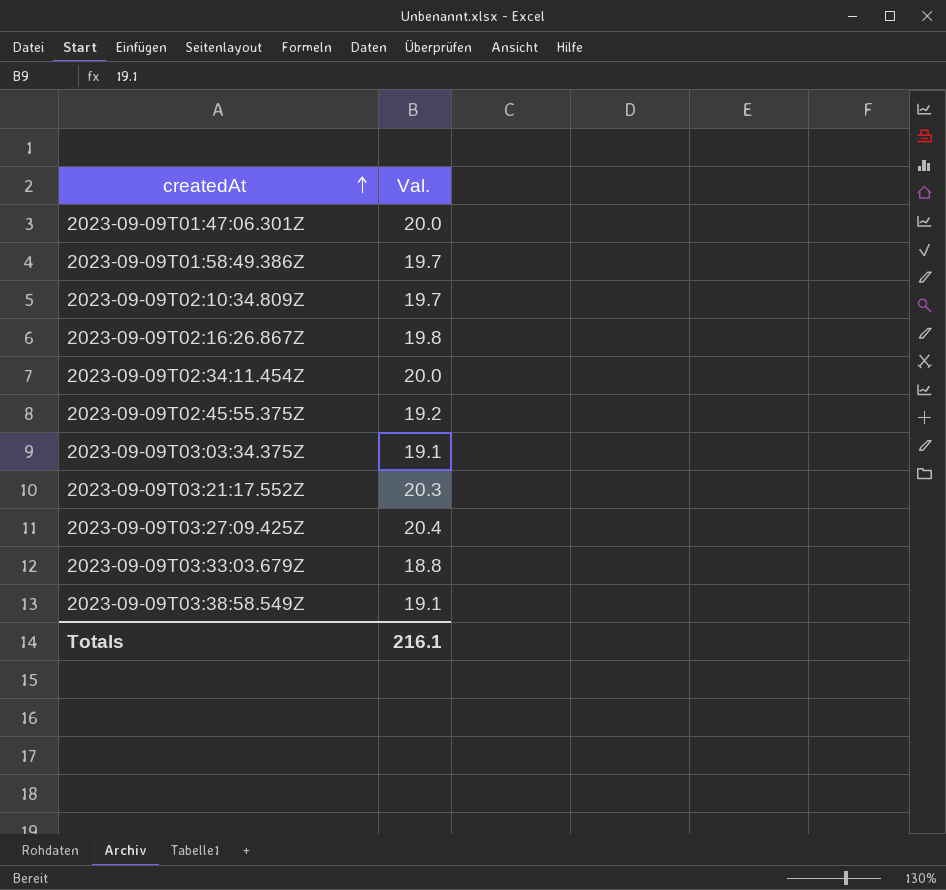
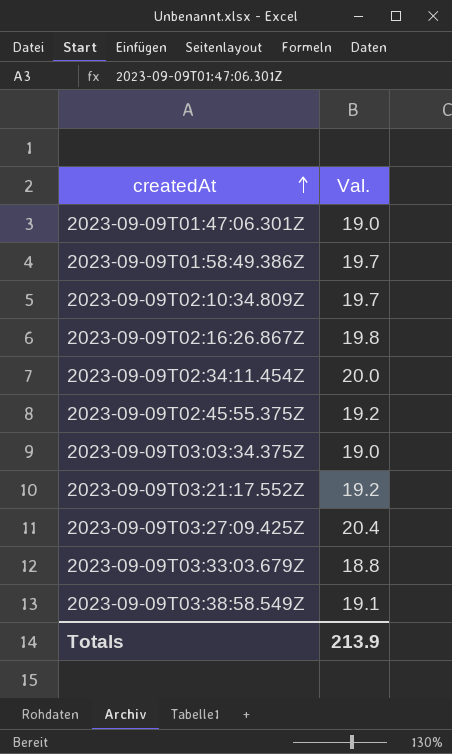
2023-09-09T01:47:06.301Z | Val.: 20.0 -> 19.0
2023-09-09T03:03:34.375Z | Val.: 19.1 -> 19.0
2023-09-09T03:21:17.552Z | Val.: 20.3 -> 19.2
Totals | Val.: 216.1 -> 213.9

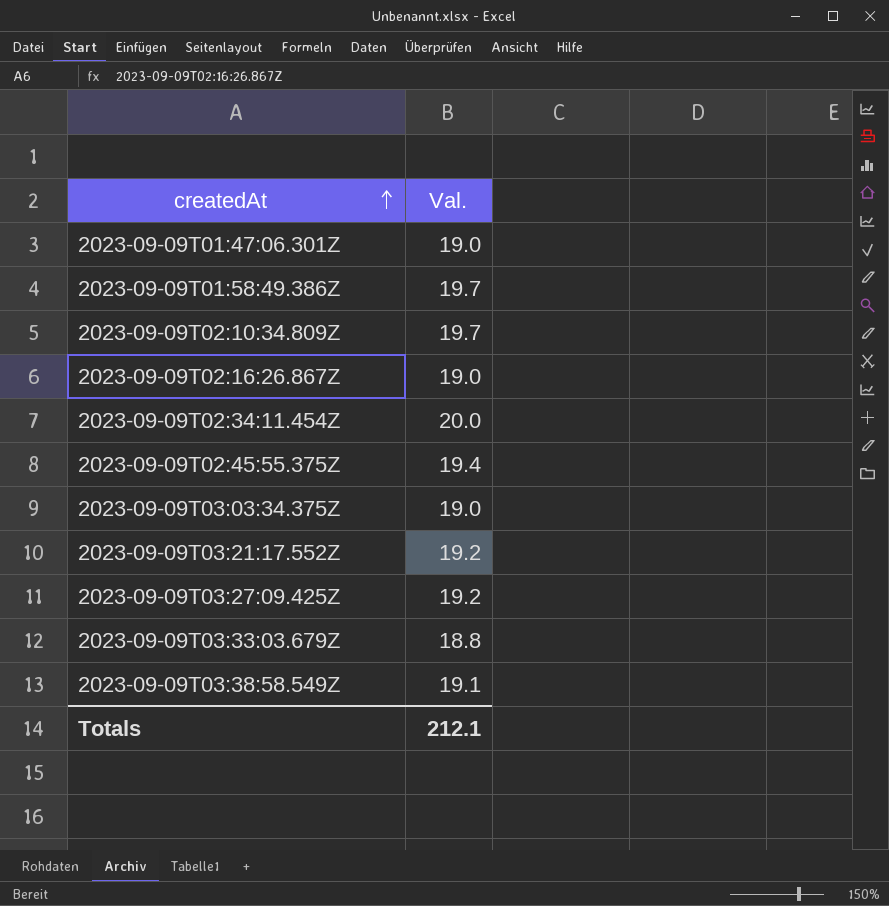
2023-09-09T02:16:26.867Z | Val.: 19.8 -> 19.0
2023-09-09T02:45:55.375Z | Val.: 19.2 -> 19.4
2023-09-09T03:27:09.425Z | Val.: 20.4 -> 19.2
Totals | Val.: 213.9 -> 212.1

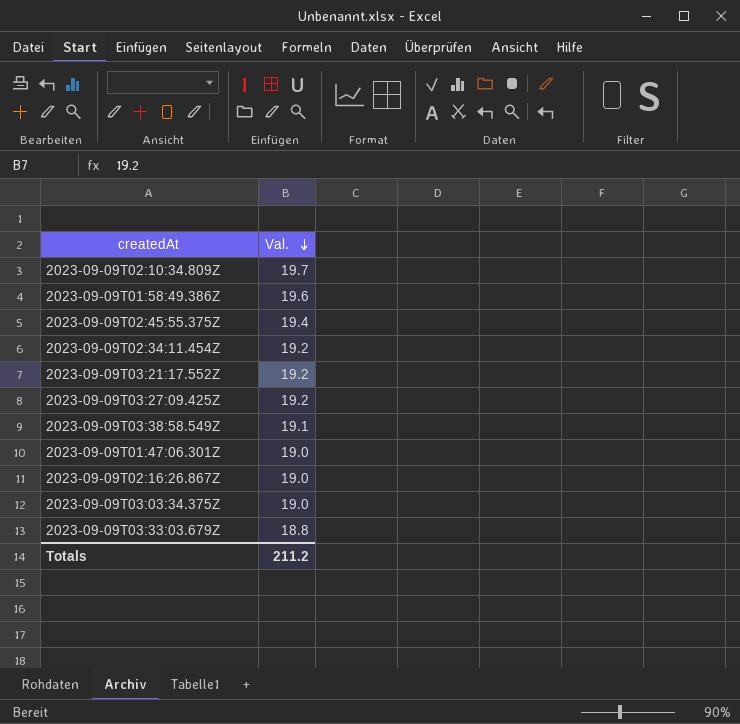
row order: createdAt ascending -> Val. descending
2023-09-09T01:58:49.386Z | Val.: 19.7 -> 19.6
2023-09-09T02:34:11.454Z | Val.: 20.0 -> 19.2
Totals | Val.: 212.1 -> 211.2

